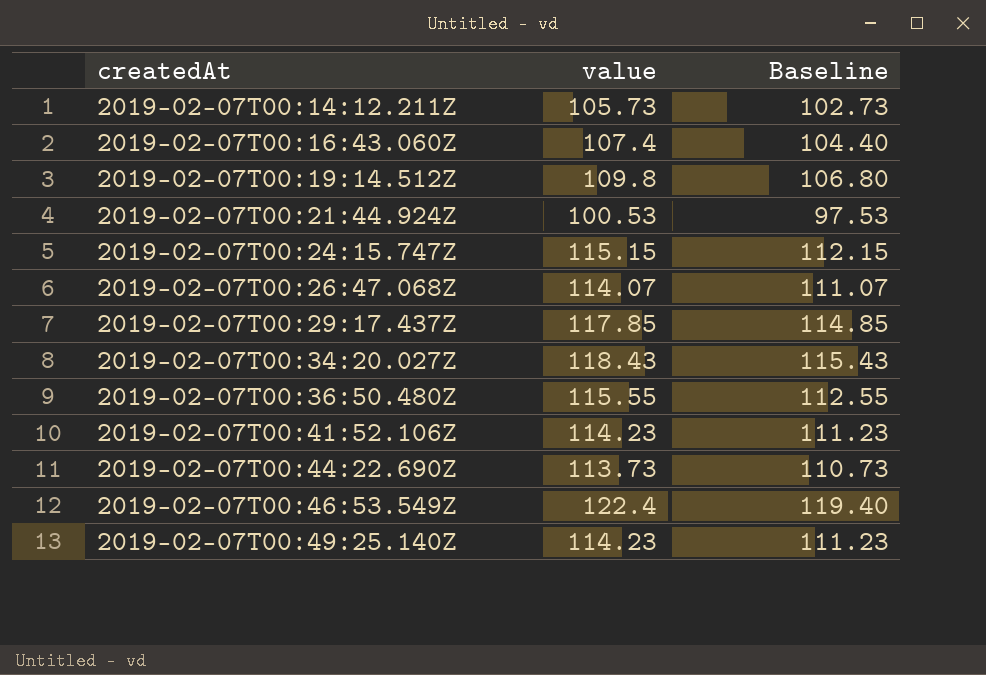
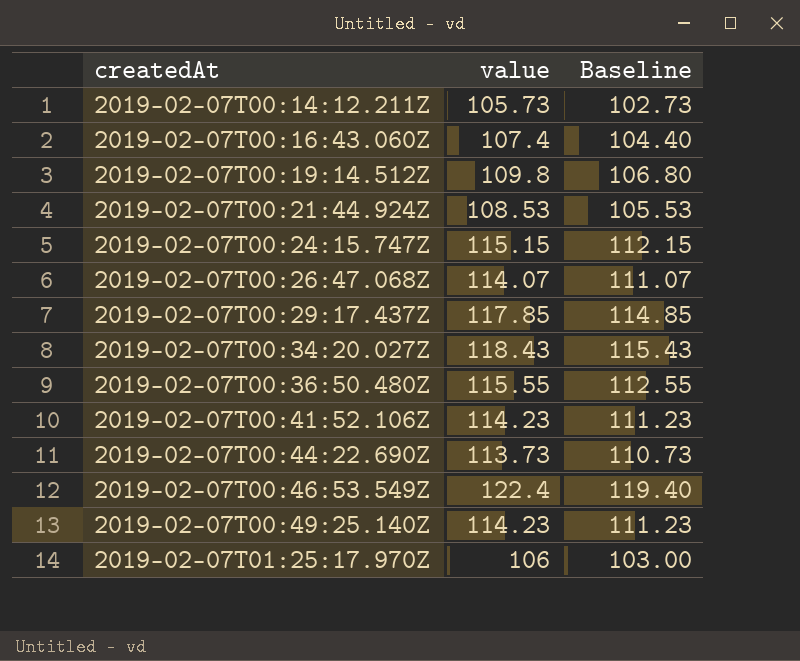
2019-02-07T00:21:44.924Z | value: 100.53 -> 108.53
2019-02-07T00:21:44.924Z | Baseline: 97.53 -> 105.53
row 2019-02-07T01:25:17.970Z: none -> 106 | 103.00

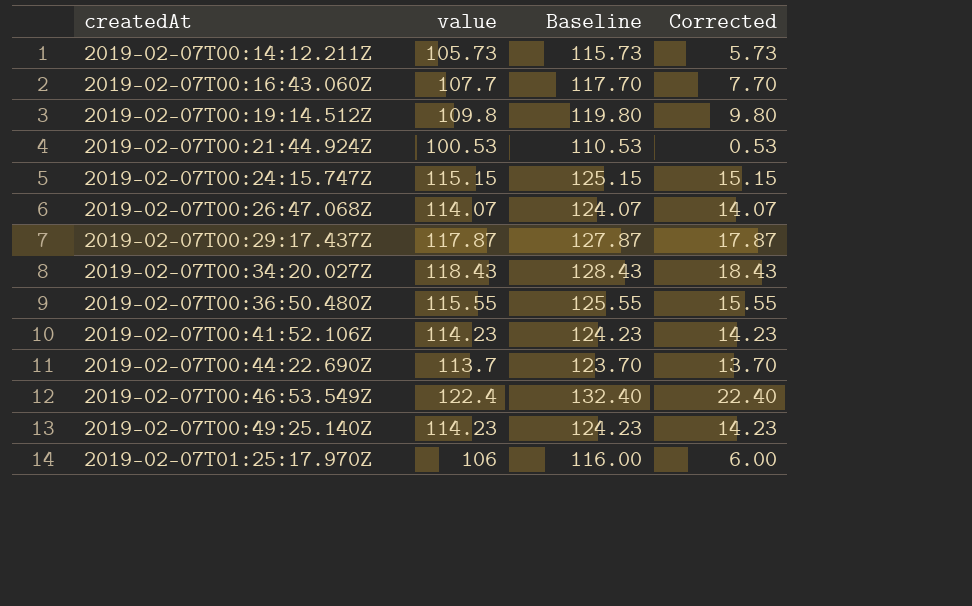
column Baseline | formula: [value] - 3 -> [value] + 10
column Corrected | formula: none -> [value] - 100
2019-02-07T00:16:43.060Z | value: 107.4 -> 107.7
2019-02-07T00:21:44.924Z | value: 108.53 -> 100.53
2019-02-07T00:29:17.437Z | value: 117.85 -> 117.87
2019-02-07T00:44:22.690Z | value: 113.73 -> 113.7

